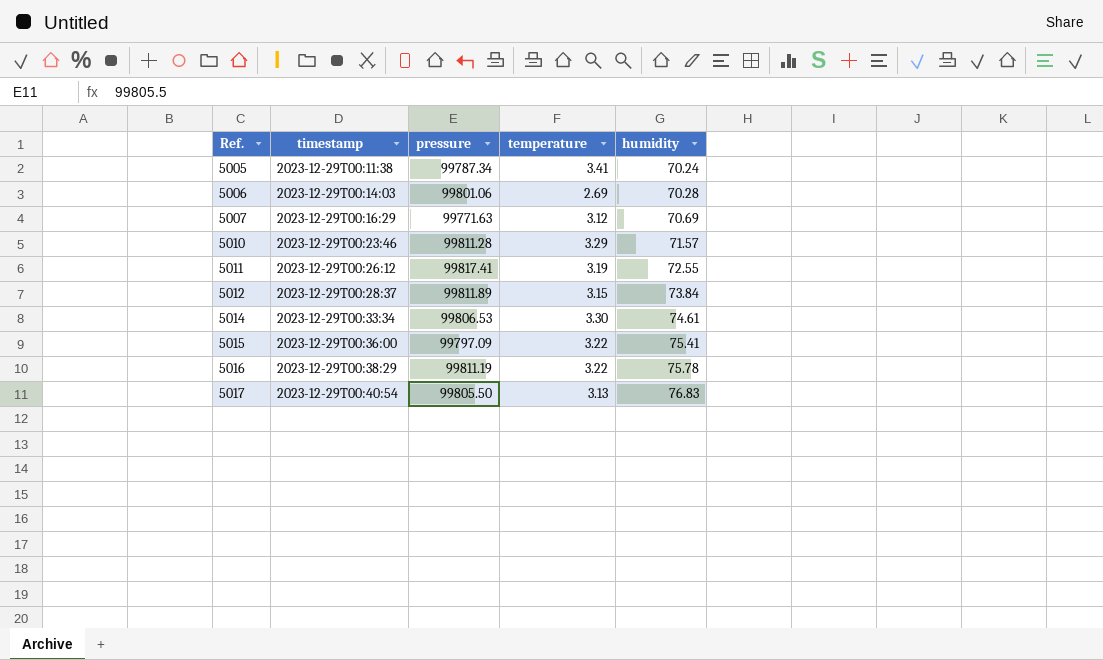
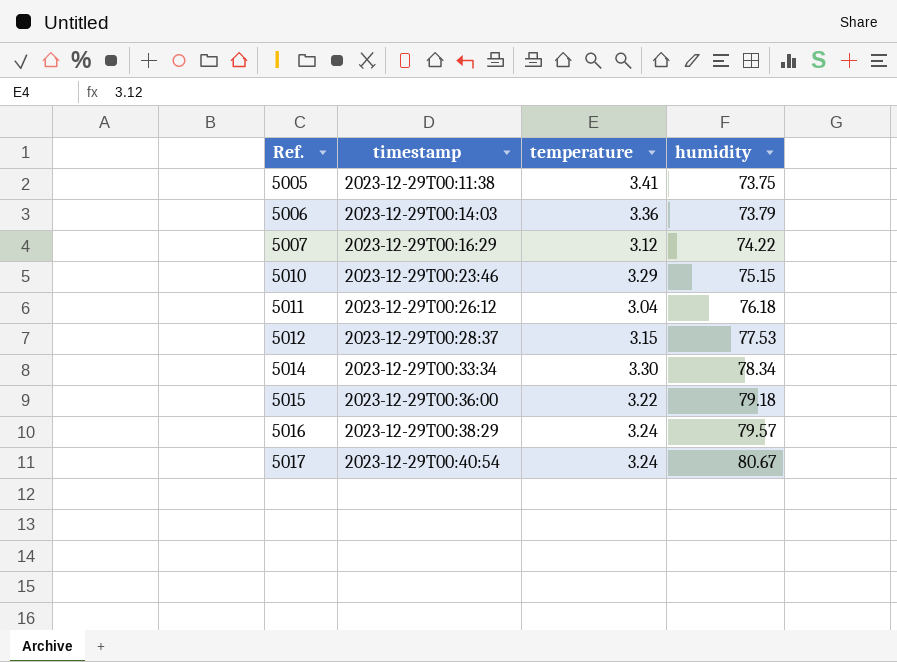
column pressure | position: 3 -> none
5005 | humidity: 70.24 -> 73.75
5006 | temperature: 2.69 -> 3.36
5006 | humidity: 70.28 -> 73.79
5007 | humidity: 70.69 -> 74.22
5010 | humidity: 71.57 -> 75.15
5011 | temperature: 3.19 -> 3.04
5011 | humidity: 72.55 -> 76.18
5012 | humidity: 73.84 -> 77.53
5014 | humidity: 74.61 -> 78.34
5015 | humidity: 75.41 -> 79.18
5016 | temperature: 3.22 -> 3.24
5016 | humidity: 75.78 -> 79.57
5017 | temperature: 3.13 -> 3.24
5017 | humidity: 76.83 -> 80.67

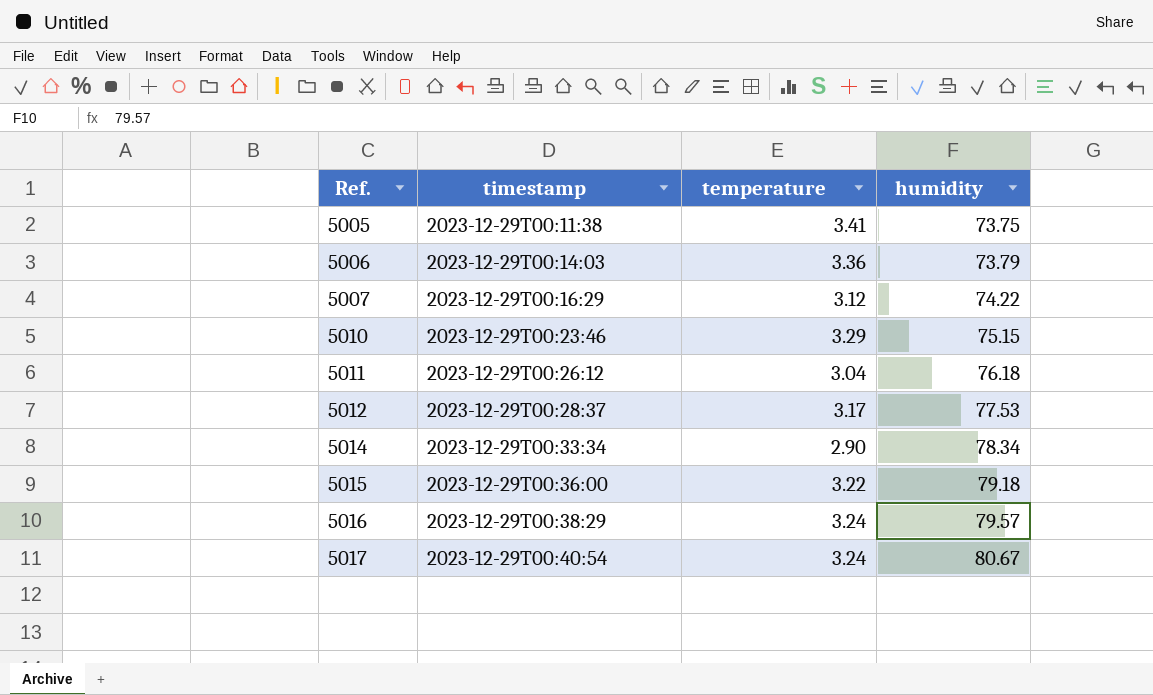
5012 | temperature: 3.15 -> 3.17
5014 | temperature: 3.30 -> 2.90

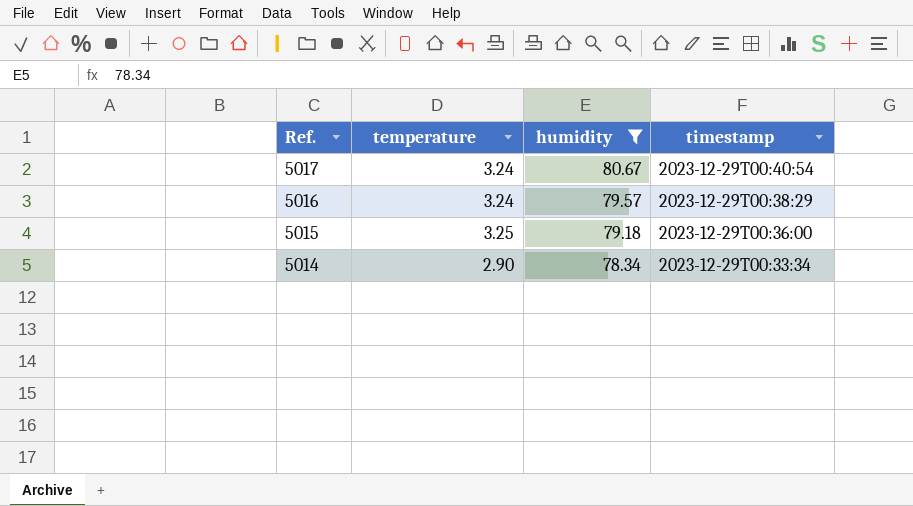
filter: none -> humidity >= 78.34
row order: Ref. ascending -> Ref. descending
column timestamp | position: 2 -> 4
5015 | temperature: 3.22 -> 3.25

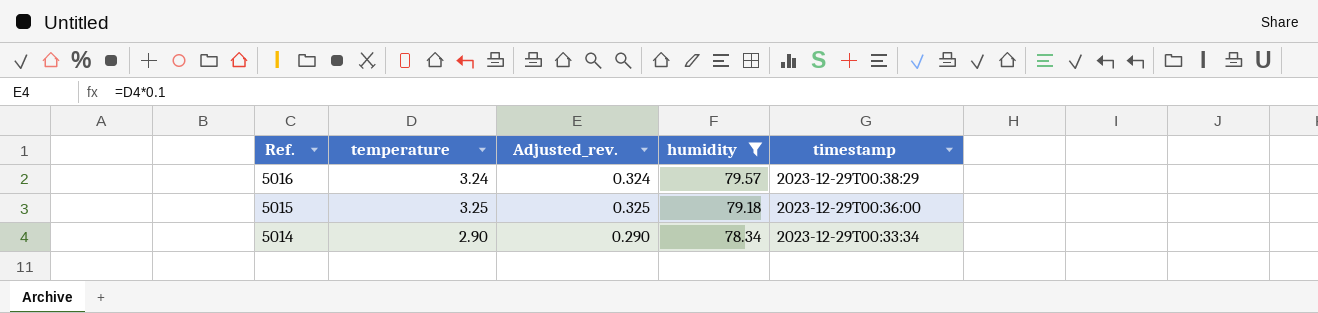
column Adjusted_rev. | formula: none -> [temperature] * 0.1
row 5017: 3.24 | 80.67 | 2023-12-29T00:40:54 -> none

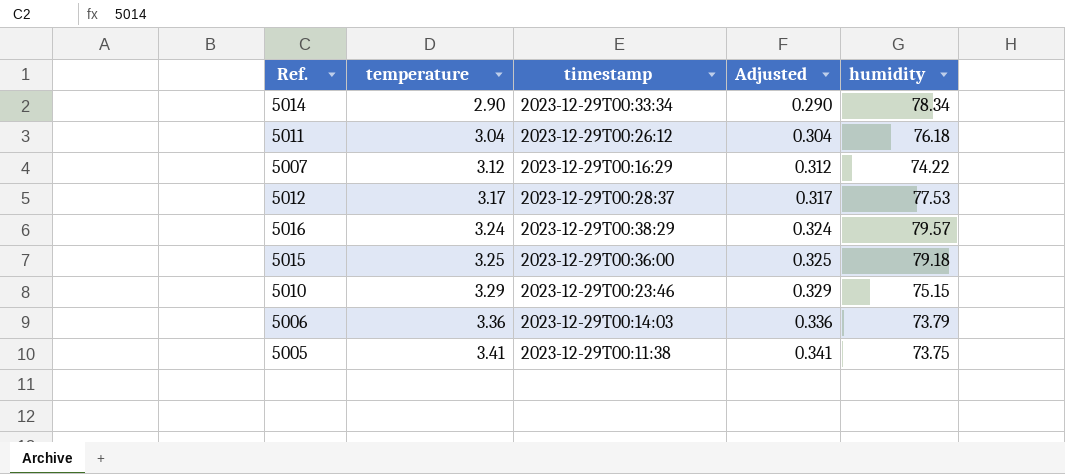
filter: humidity >= 78.34 -> none
row order: Ref. descending -> temperature ascending
column timestamp | position: 5 -> 3
column name: Adjusted_rev. -> Adjusted

